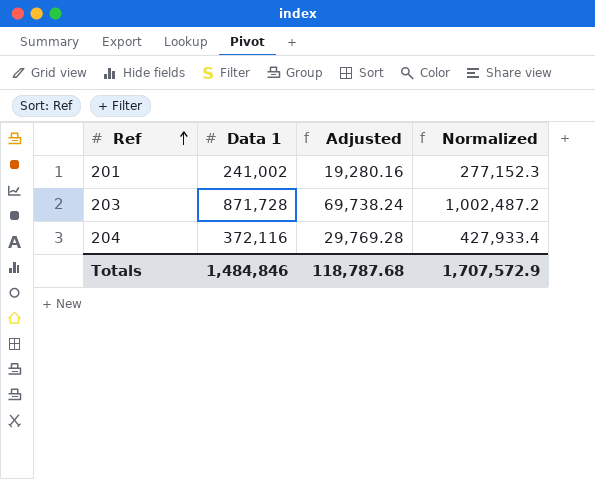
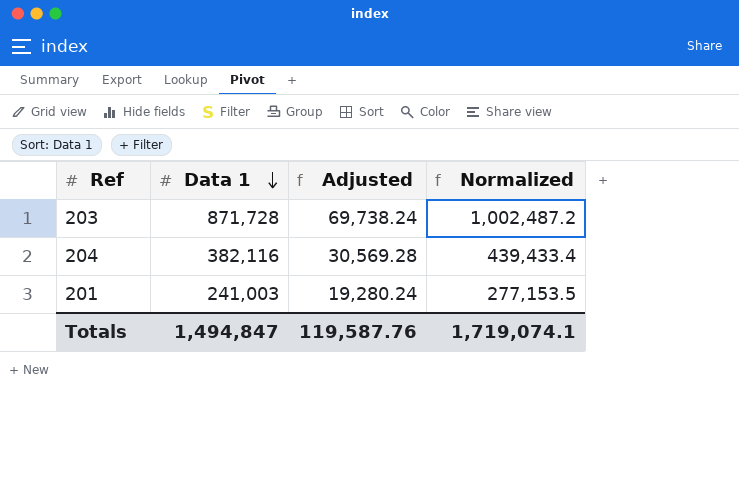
row order: Ref ascending -> Data 1 descending
204 | Data 1: 372,116 -> 382,116
204 | Adjusted: 29,769.28 -> 30,569.28
204 | Normalized: 427,933.4 -> 439,433.4
201 | Data 1: 241,002 -> 241,003
201 | Adjusted: 19,280.16 -> 19,280.24
201 | Normalized: 277,152.3 -> 277,153.5
Totals | Data 1: 1,484,846 -> 1,494,847
Totals | Adjusted: 118,787.68 -> 119,587.76
Totals | Normalized: 1,707,572.9 -> 1,719,074.1

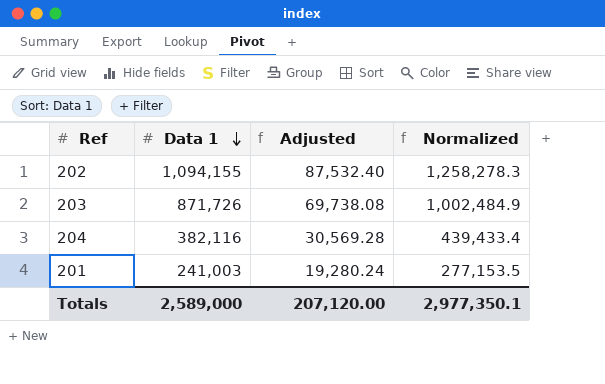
row 202: none -> 1,094,155 | 87,532.40 | 1,258,278.3
203 | Data 1: 871,728 -> 871,726
203 | Adjusted: 69,738.24 -> 69,738.08
203 | Normalized: 1,002,487.2 -> 1,002,484.9
Totals | Data 1: 1,494,847 -> 2,589,000
Totals | Adjusted: 119,587.76 -> 207,120.00
Totals | Normalized: 1,719,074.1 -> 2,977,350.1

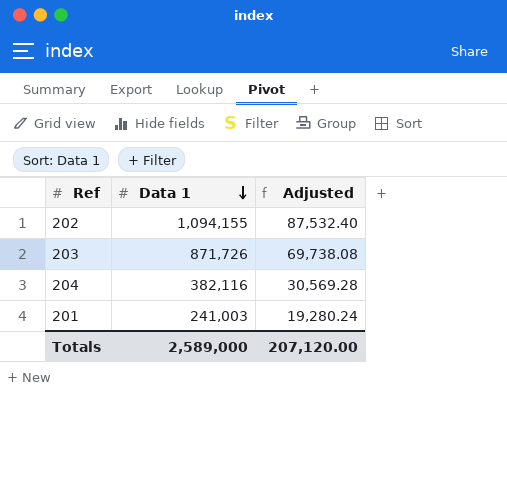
column Normalized | formula: [Data 1] * 1.15 -> none

